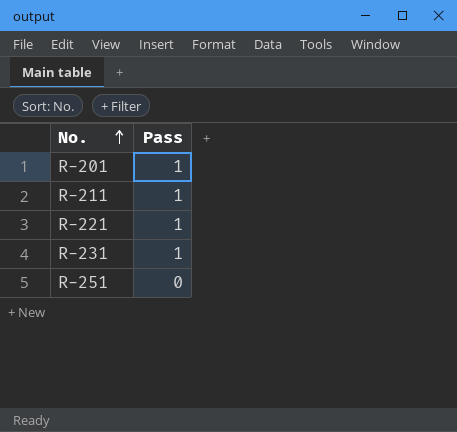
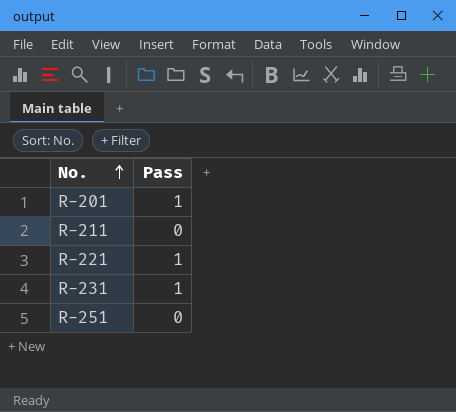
R-211 | Pass: 1 -> 0

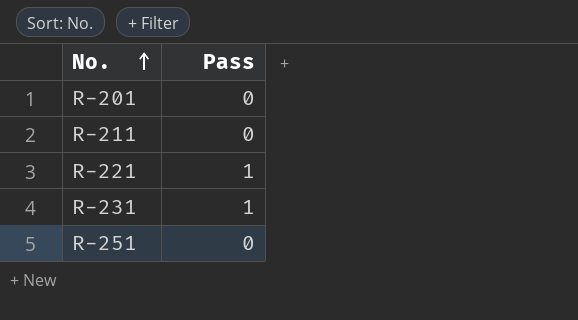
R-201 | Pass: 1 -> 0

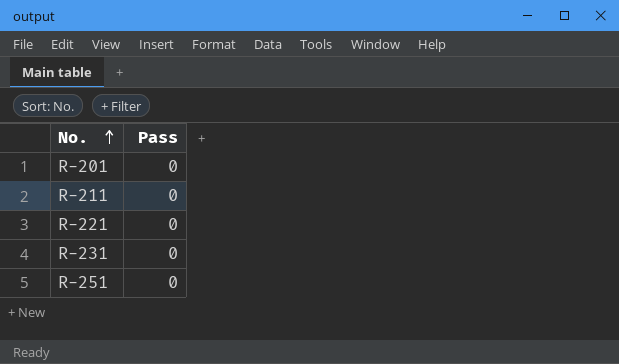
R-221 | Pass: 1 -> 0
R-231 | Pass: 1 -> 0

